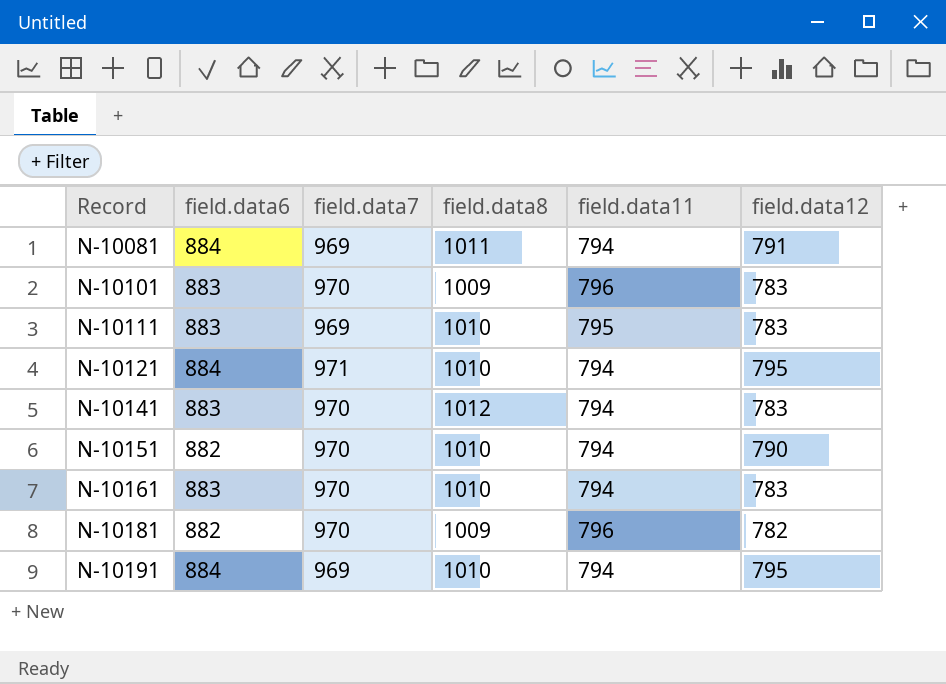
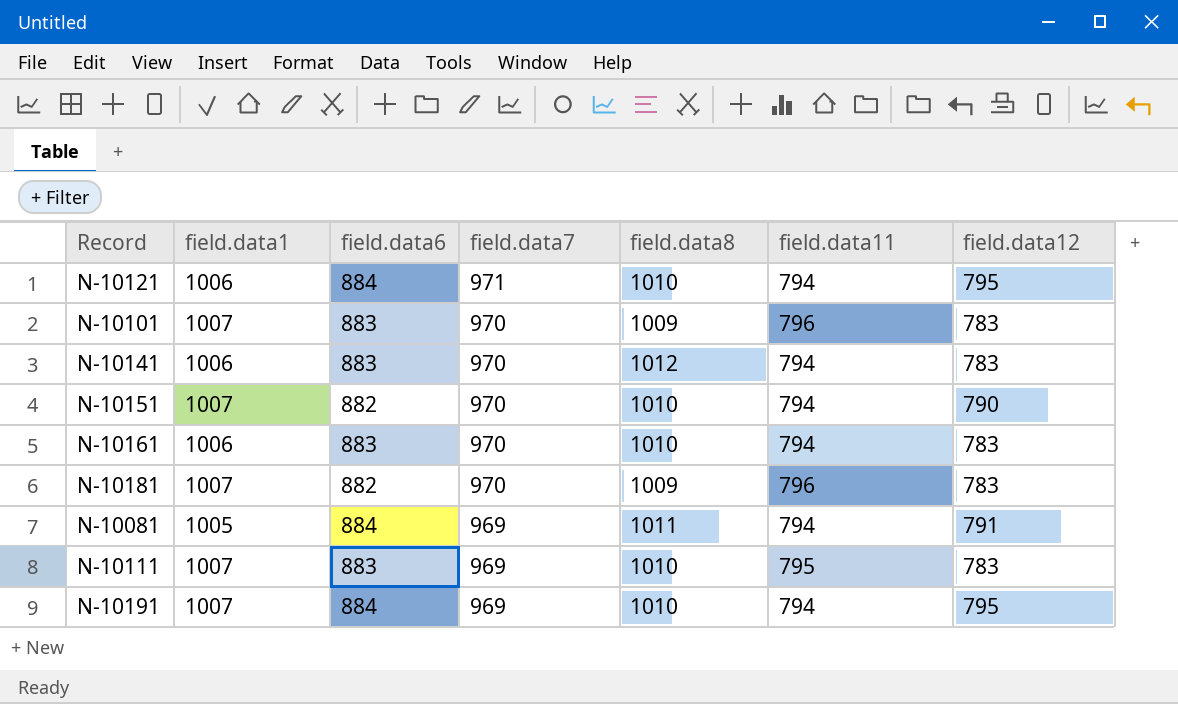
row order: Record ascending -> field.data7 descending
column field.data1 | position: none -> 2
N-10181 | field.data12: 782 -> 783

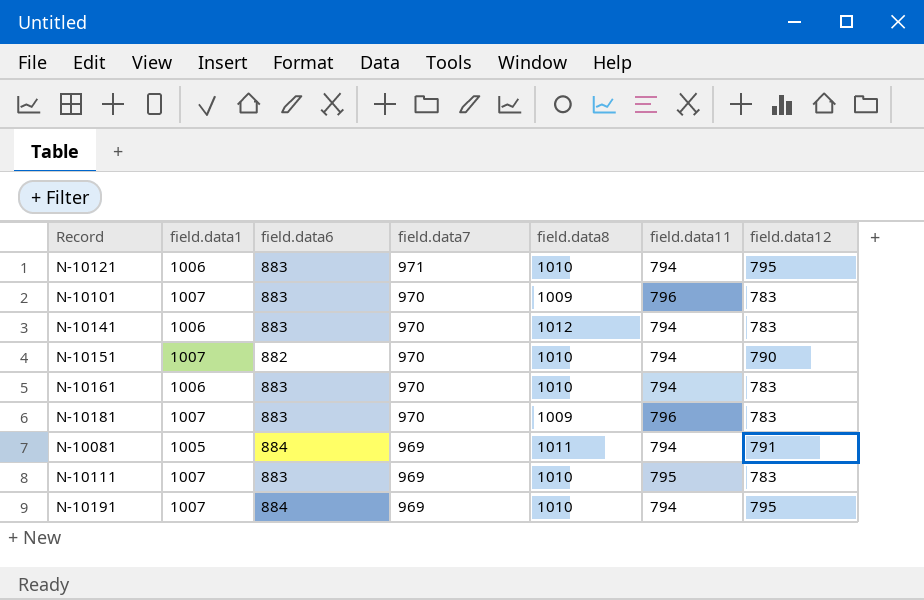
N-10121 | field.data6: 884 -> 883
N-10181 | field.data6: 882 -> 883

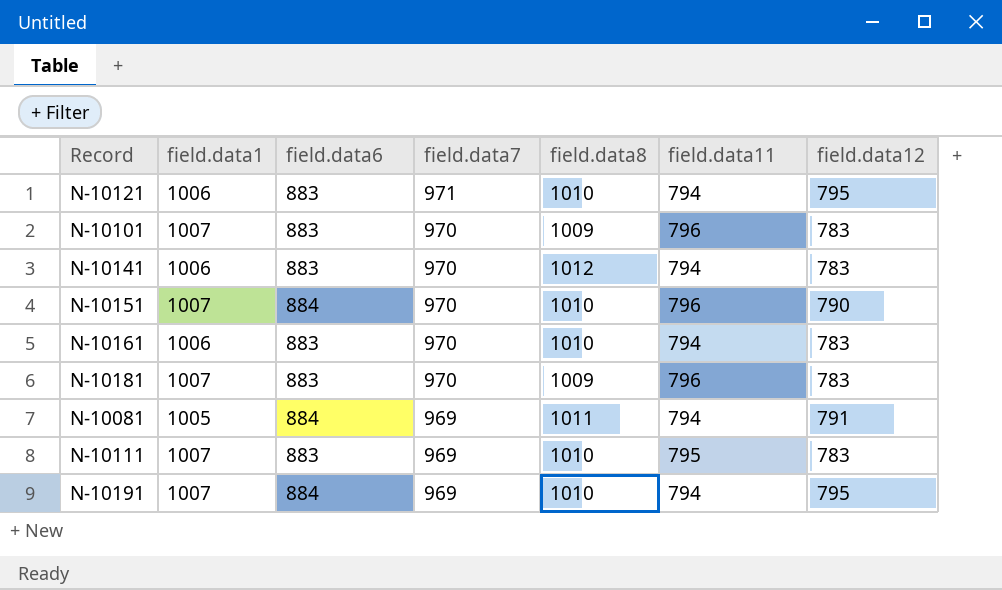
N-10151 | field.data6: 882 -> 884
N-10151 | field.data11: 794 -> 796

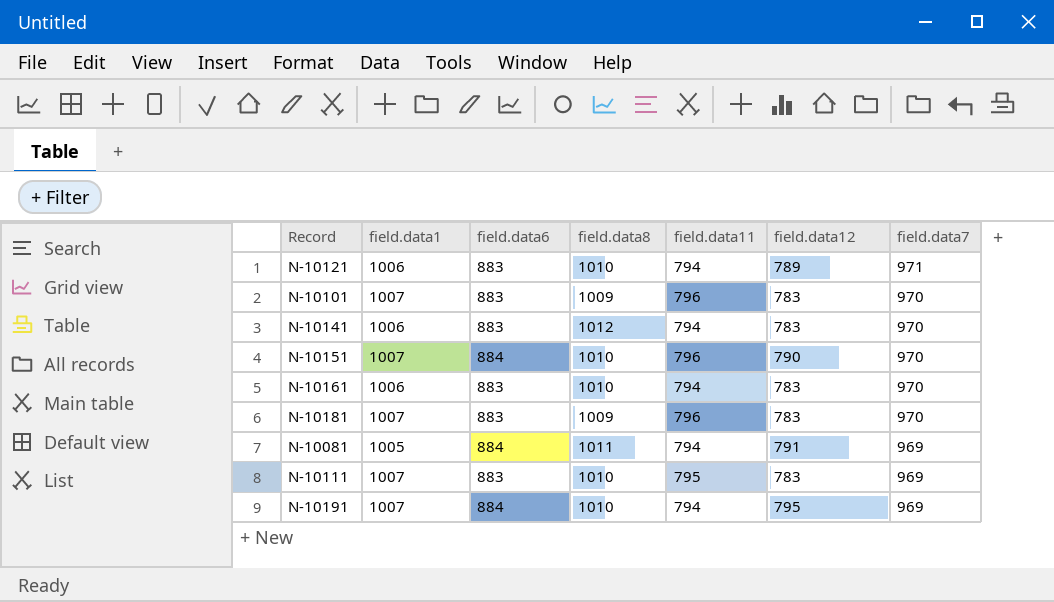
column field.data7 | position: 4 -> 7
N-10121 | field.data12: 795 -> 789

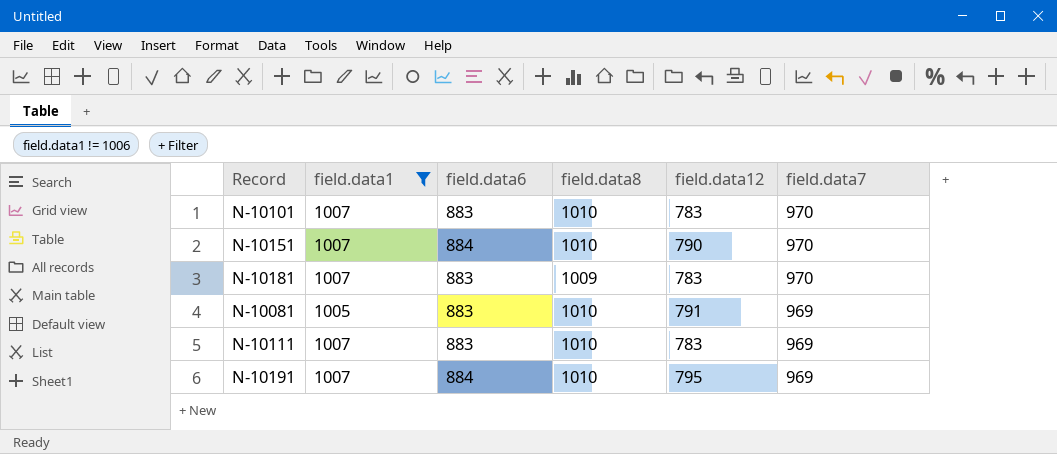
filter: none -> field.data1 != 1006
column field.data11 | position: 5 -> none
N-10101 | field.data8: 1009 -> 1010
N-10081 | field.data6: 884 -> 883
N-10081 | field.data8: 1011 -> 1010

